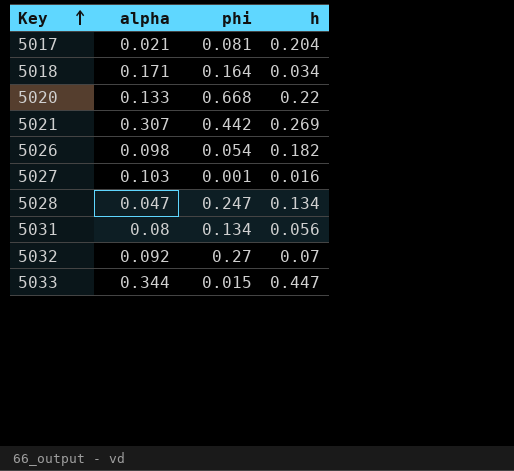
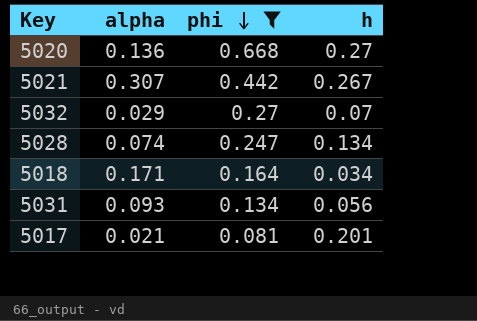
filter: none -> phi >= 0.081
row order: Key ascending -> phi descending
5020 | alpha: 0.133 -> 0.136
5020 | h: 0.22 -> 0.27
5021 | h: 0.269 -> 0.267
5032 | alpha: 0.092 -> 0.029
5028 | alpha: 0.047 -> 0.074
5031 | alpha: 0.08 -> 0.093
5017 | h: 0.204 -> 0.201

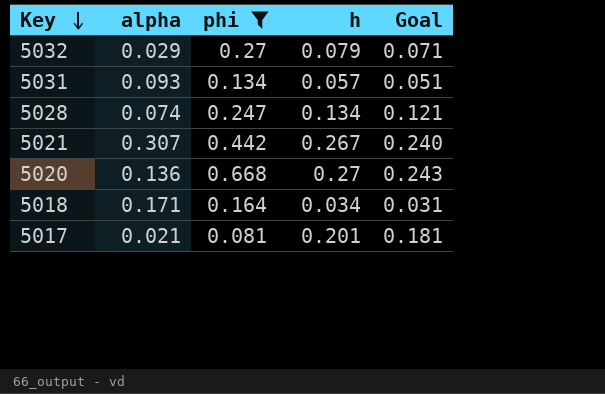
row order: phi descending -> Key descending
column Goal | formula: none -> [h] * 0.9
5032 | h: 0.07 -> 0.079
5031 | h: 0.056 -> 0.057

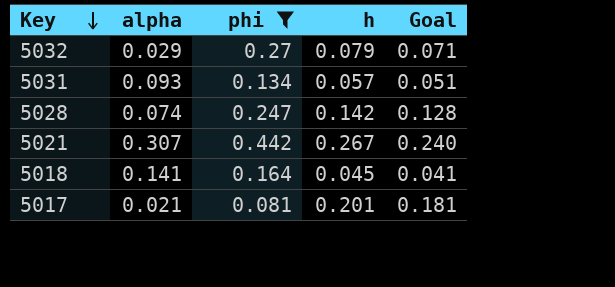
row 5020: 0.136 | 0.668 | 0.27 | 0.243 -> none
5028 | h: 0.134 -> 0.142
5028 | Goal: 0.121 -> 0.128
5018 | alpha: 0.171 -> 0.141
5018 | h: 0.034 -> 0.045
5018 | Goal: 0.031 -> 0.041

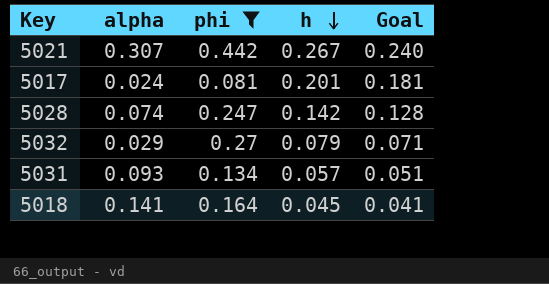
row order: Key descending -> h descending
5017 | alpha: 0.021 -> 0.024

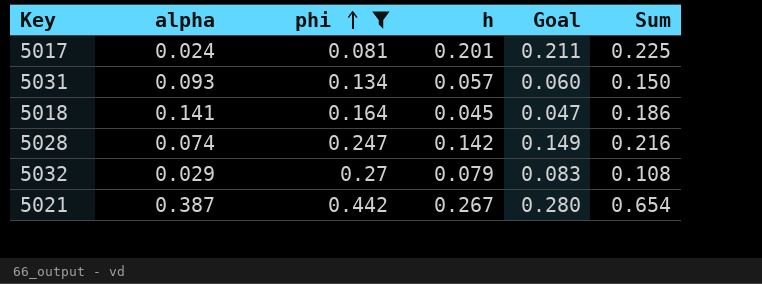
row order: h descending -> phi ascending
column Goal | formula: [h] * 0.9 -> [h] * 1.05
column Sum | formula: none -> [alpha] + [h]
5021 | alpha: 0.307 -> 0.387

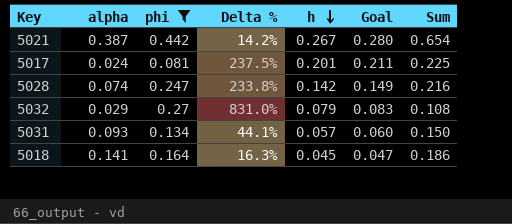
row order: phi ascending -> h descending
column Delta % | formula: none -> ([phi] - [alpha]) / [alpha]

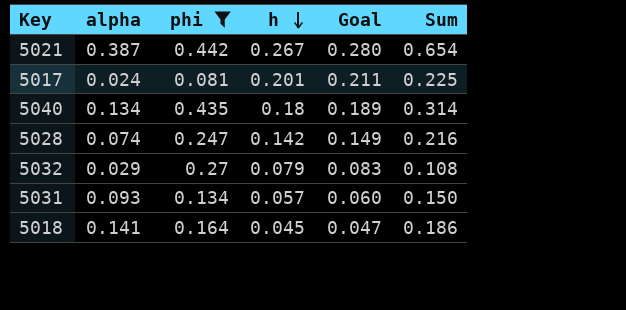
column Delta % | formula: ([phi] - [alpha]) / [alpha] -> none
row 5040: none -> 0.134 | 0.435 | 0.18 | 0.189 | 0.314

